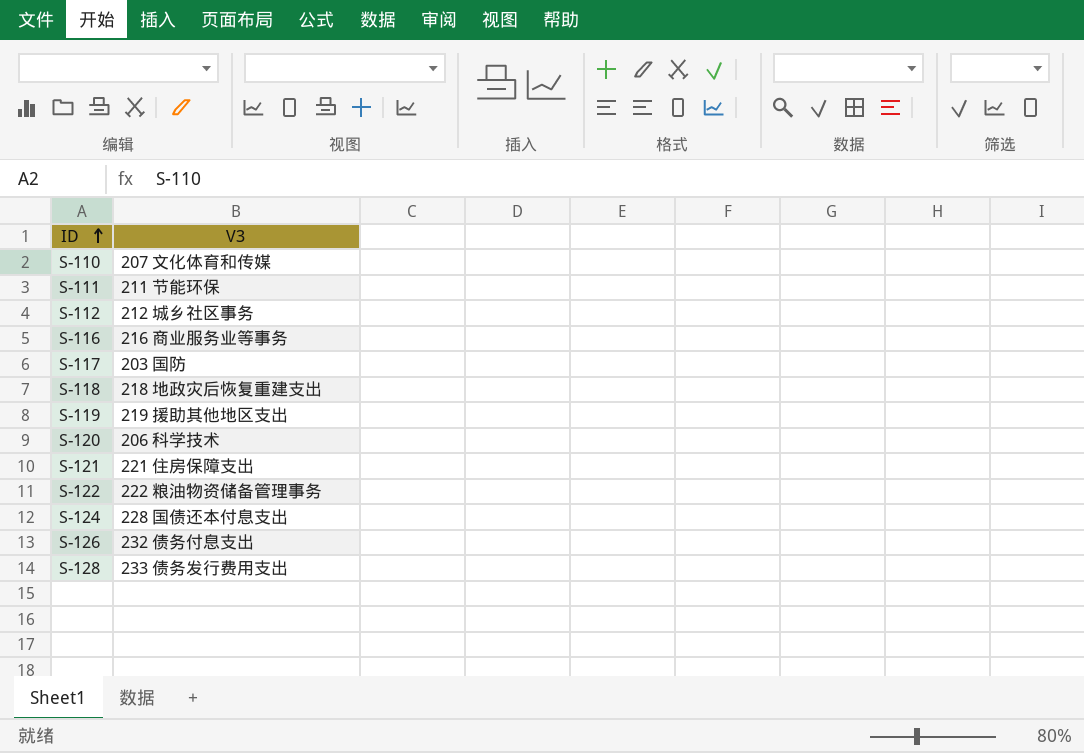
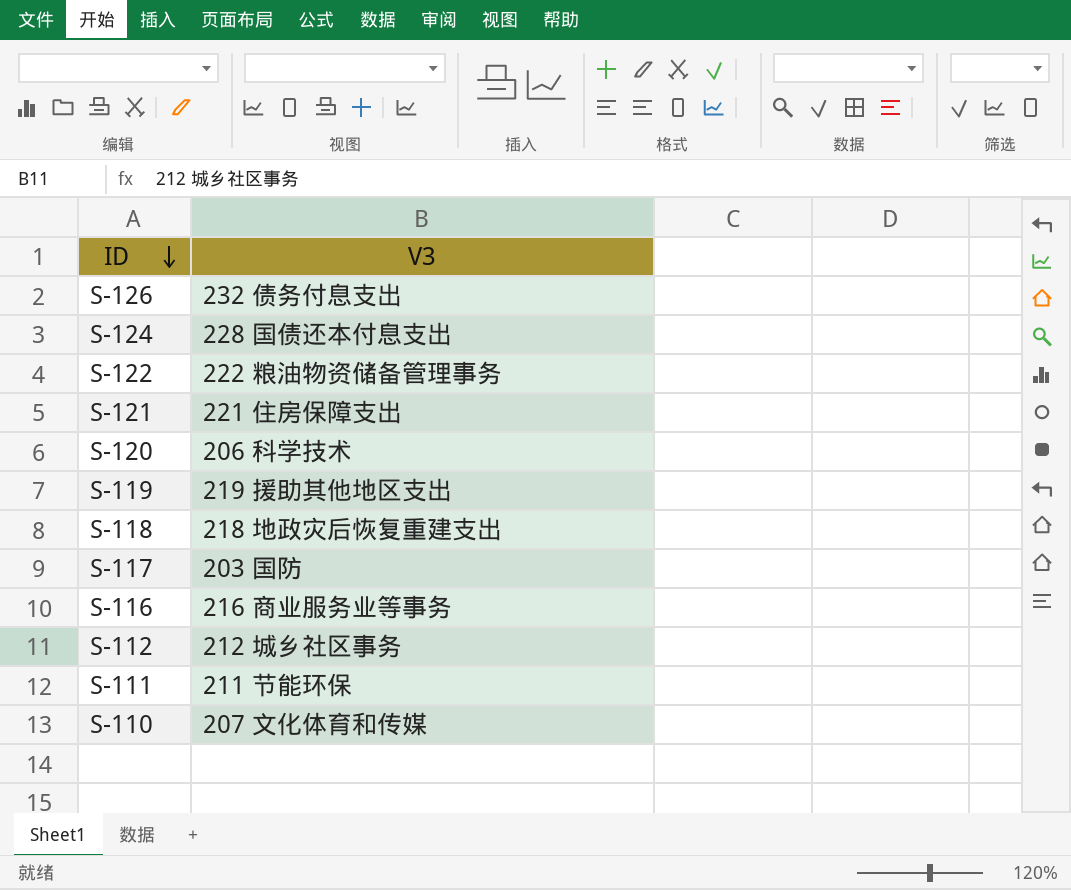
row order: ID ascending -> ID descending
row S-128: 233 债务发行费用支出 -> none

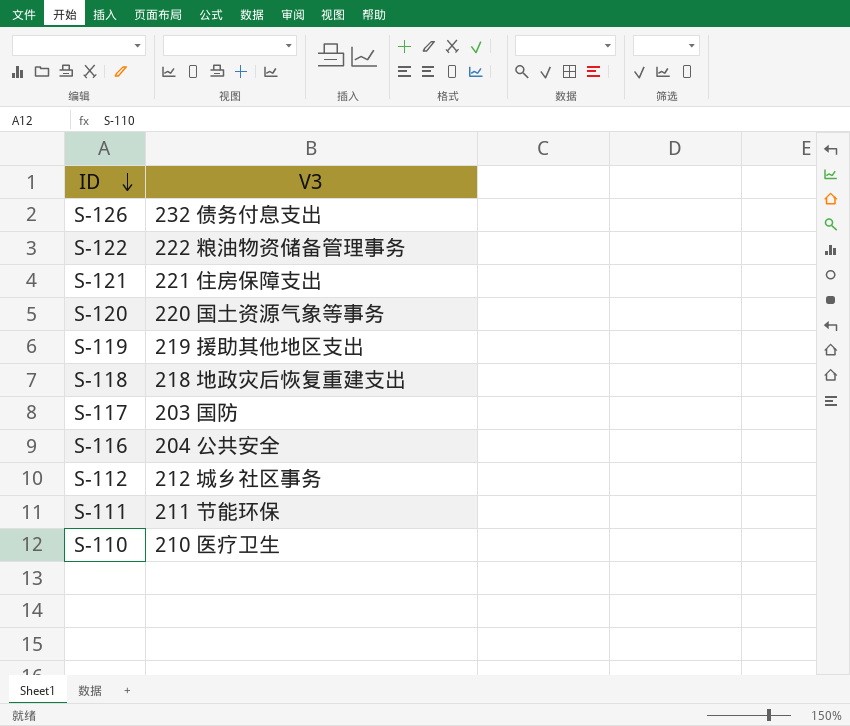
row S-124: 228 国债还本付息支出 -> none
S-120 | V3: 206 科学技术 -> 220 国土资源气象等事务
S-116 | V3: 216 商业服务业等事务 -> 204 公共安全
S-110 | V3: 207 文化体育和传媒 -> 210 医疗卫生

